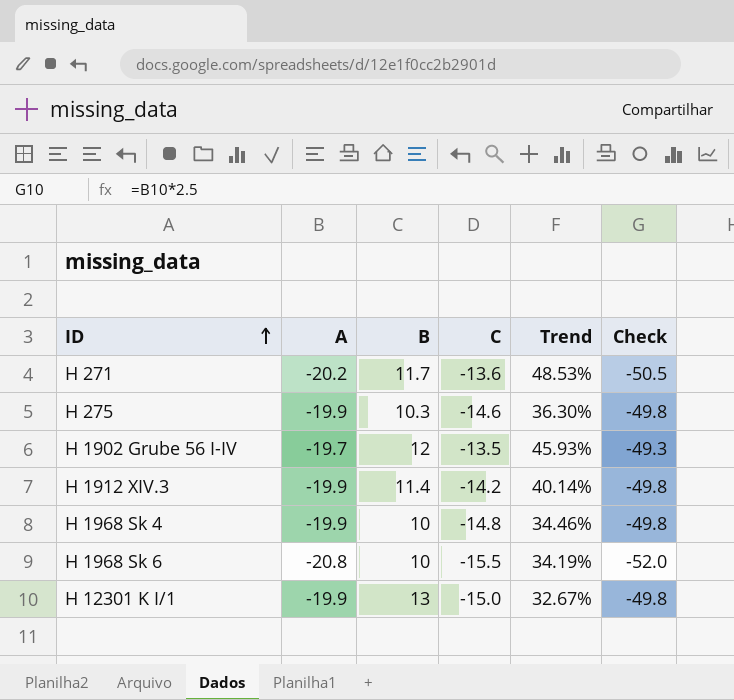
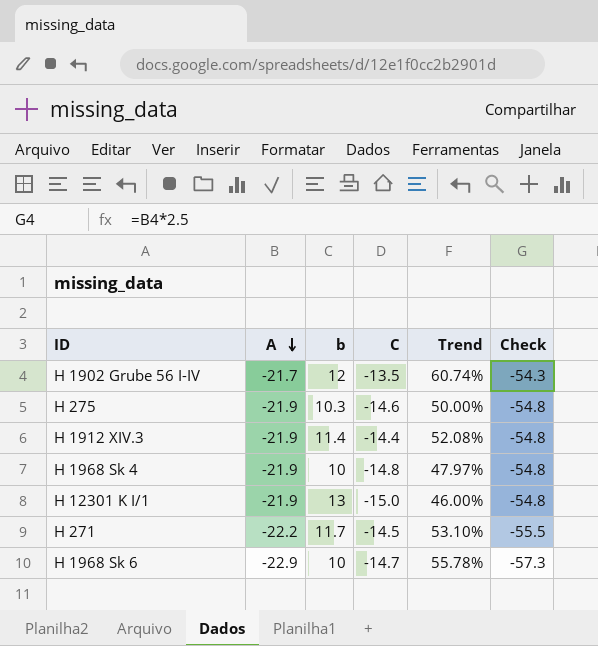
row order: ID ascending -> A descending
column name: B -> b
H 1902 Grube 56 I-IV | A: -19.7 -> -21.7
H 1902 Grube 56 I-IV | Trend: 45.93% -> 60.74%
H 1902 Grube 56 I-IV | Check: -49.3 -> -54.3
H 275 | A: -19.9 -> -21.9
H 275 | Trend: 36.30% -> 50.00%
H 275 | Check: -49.8 -> -54.8
H 1912 XIV.3 | A: -19.9 -> -21.9
H 1912 XIV.3 | C: -14.2 -> -14.4
H 1912 XIV.3 | Trend: 40.14% -> 52.08%
H 1912 XIV.3 | Check: -49.8 -> -54.8
H 1968 Sk 4 | A: -19.9 -> -21.9
H 1968 Sk 4 | Trend: 34.46% -> 47.97%
H 1968 Sk 4 | Check: -49.8 -> -54.8
H 12301 K I/1 | A: -19.9 -> -21.9
H 12301 K I/1 | Trend: 32.67% -> 46.00%
H 12301 K I/1 | Check: -49.8 -> -54.8
H 271 | A: -20.2 -> -22.2
H 271 | C: -13.6 -> -14.5
H 271 | Trend: 48.53% -> 53.10%
H 271 | Check: -50.5 -> -55.5
H 1968 Sk 6 | A: -20.8 -> -22.9
H 1968 Sk 6 | C: -15.5 -> -14.7
H 1968 Sk 6 | Trend: 34.19% -> 55.78%
H 1968 Sk 6 | Check: -52.0 -> -57.3

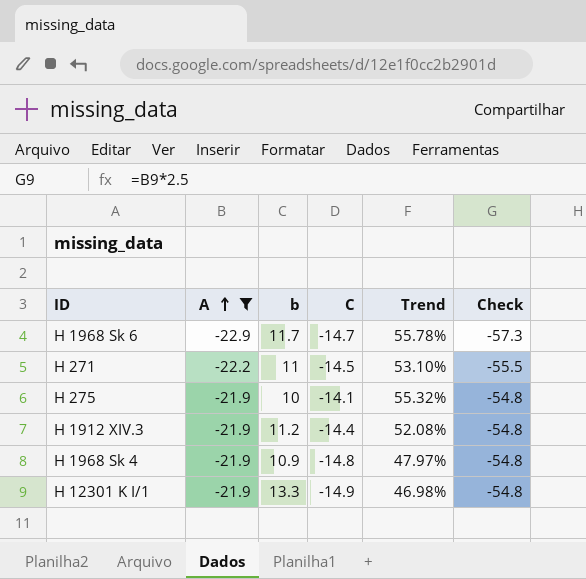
filter: none -> A != -21.7
row order: A descending -> A ascending
H 1968 Sk 6 | b: 10 -> 11.7
H 271 | b: 11.7 -> 11
H 275 | b: 10.3 -> 10
H 275 | C: -14.6 -> -14.1
H 275 | Trend: 50.00% -> 55.32%
H 1912 XIV.3 | b: 11.4 -> 11.2
H 1968 Sk 4 | b: 10 -> 10.9
H 12301 K I/1 | b: 13 -> 13.3
H 12301 K I/1 | C: -15.0 -> -14.9
H 12301 K I/1 | Trend: 46.00% -> 46.98%

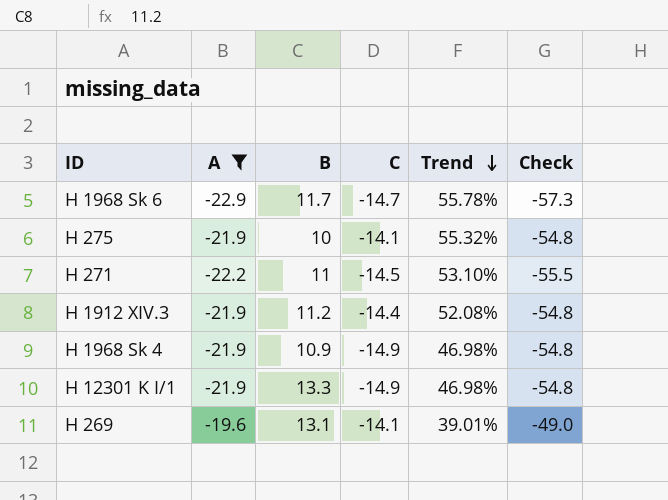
row order: A ascending -> Trend descending
column name: b -> B
H 1968 Sk 4 | C: -14.8 -> -14.9
H 1968 Sk 4 | Trend: 47.97% -> 46.98%
row H 269: none -> -19.6 | 13.1 | -14.1 | 39.01% | -49.0

